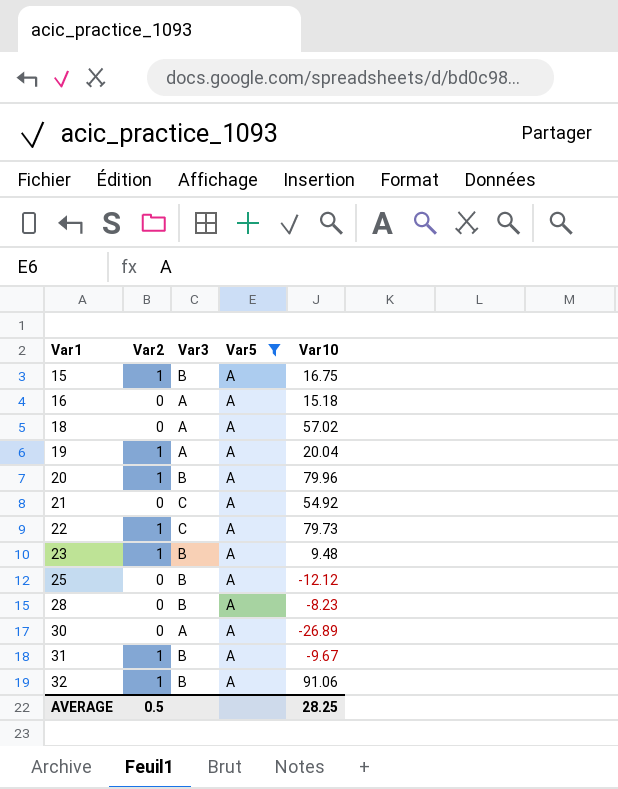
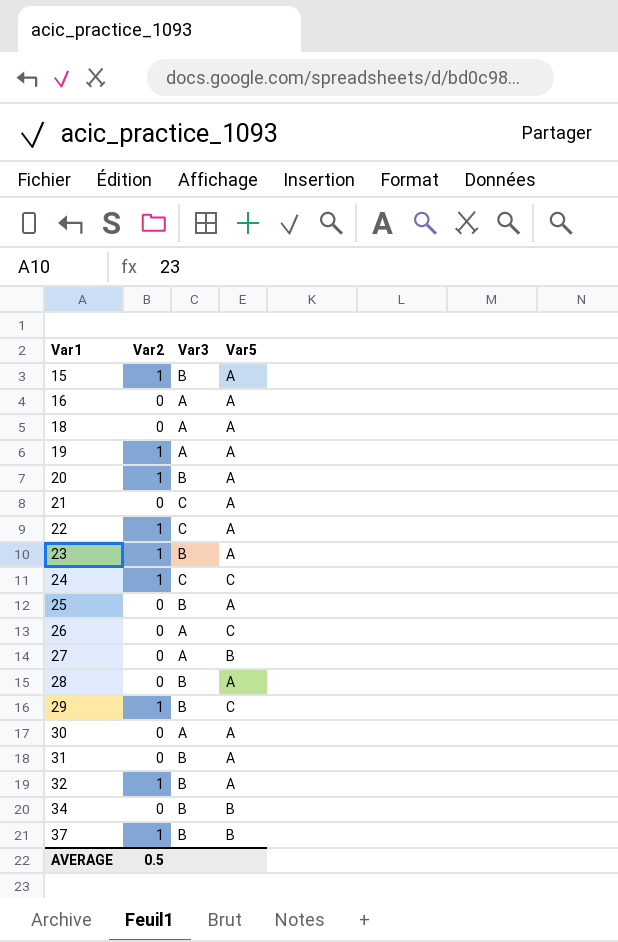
filter: Var5 = A -> none
column Var10 | position: 5 -> none
31 | Var2: 1 -> 0

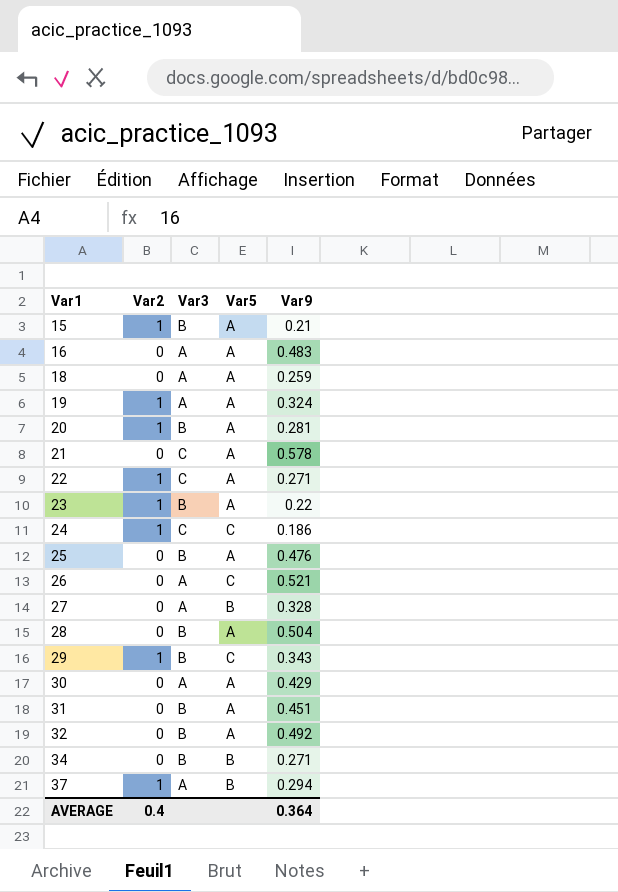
column Var9 | position: none -> 5
32 | Var2: 1 -> 0
37 | Var3: B -> A
AVERAGE | Var2: 0.5 -> 0.4

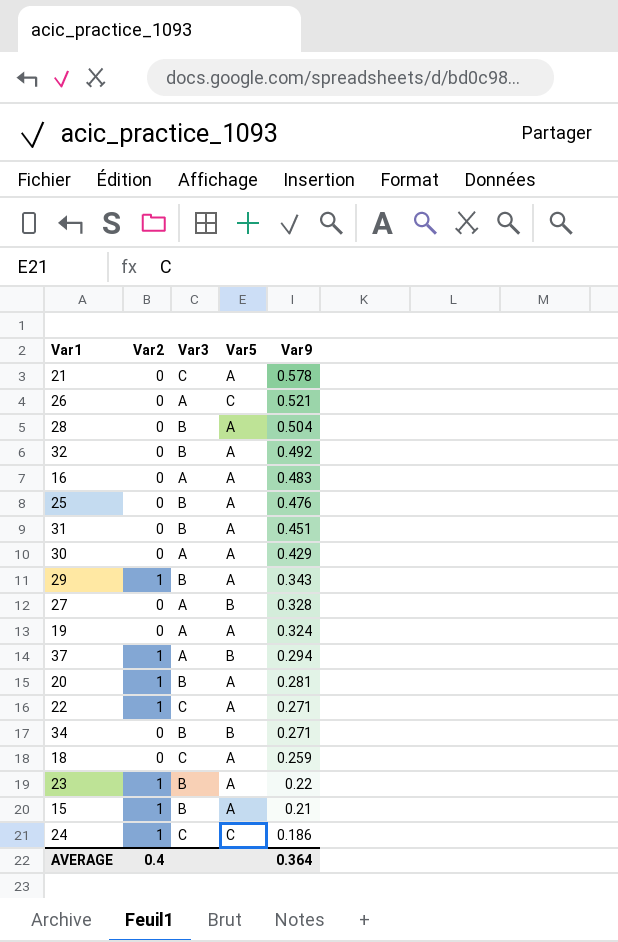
row order: Var1 ascending -> Var9 descending
29 | Var5: C -> A
19 | Var2: 1 -> 0
18 | Var3: A -> C

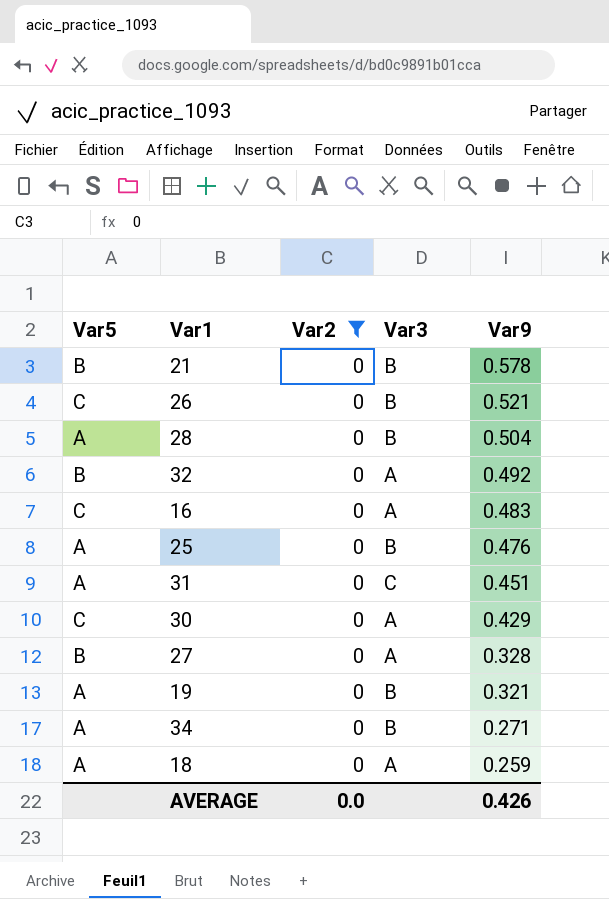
filter: none -> Var2 = 0
column Var5 | position: 4 -> 1
21 | Var5: A -> B
21 | Var3: C -> B
26 | Var3: A -> B
32 | Var5: A -> B
32 | Var3: B -> A
16 | Var5: A -> C
31 | Var3: B -> C
30 | Var5: A -> C
19 | Var3: A -> B
19 | Var9: 0.324 -> 0.321
34 | Var5: B -> A
18 | Var3: C -> A
AVERAGE | Var2: 0.4 -> 0.0
AVERAGE | Var9: 0.364 -> 0.426

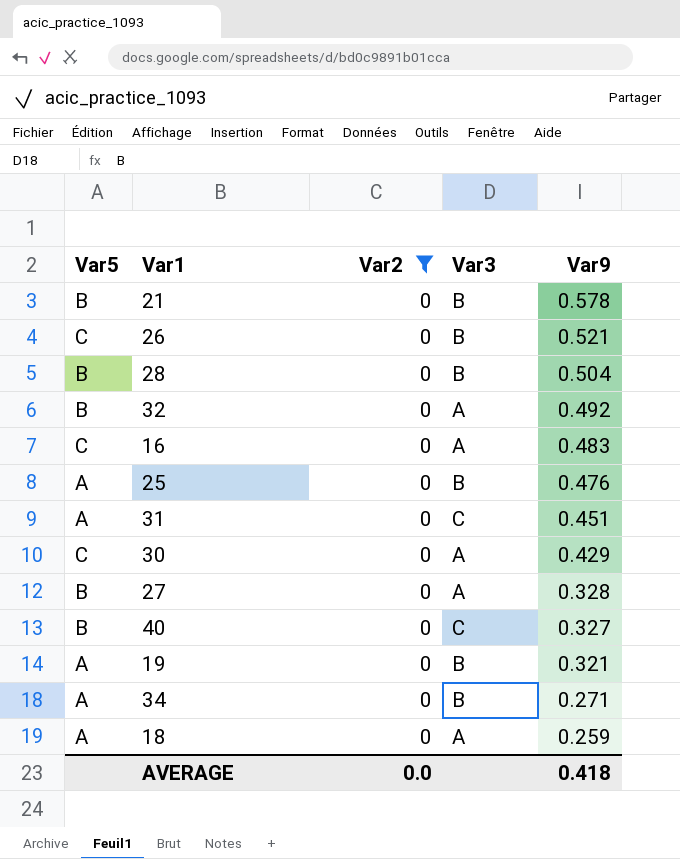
28 | Var5: A -> B
row 40: none -> B | 0 | C | 0.327
AVERAGE | Var9: 0.426 -> 0.418

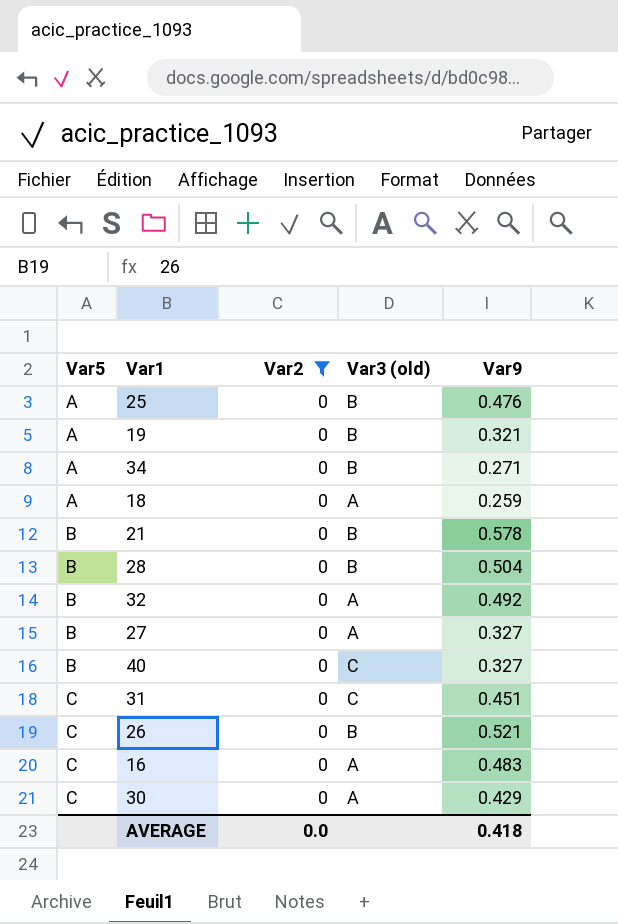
row order: Var9 descending -> Var5 ascending
column name: Var3 -> Var3 (old)
27 | Var9: 0.328 -> 0.327
31 | Var5: A -> C

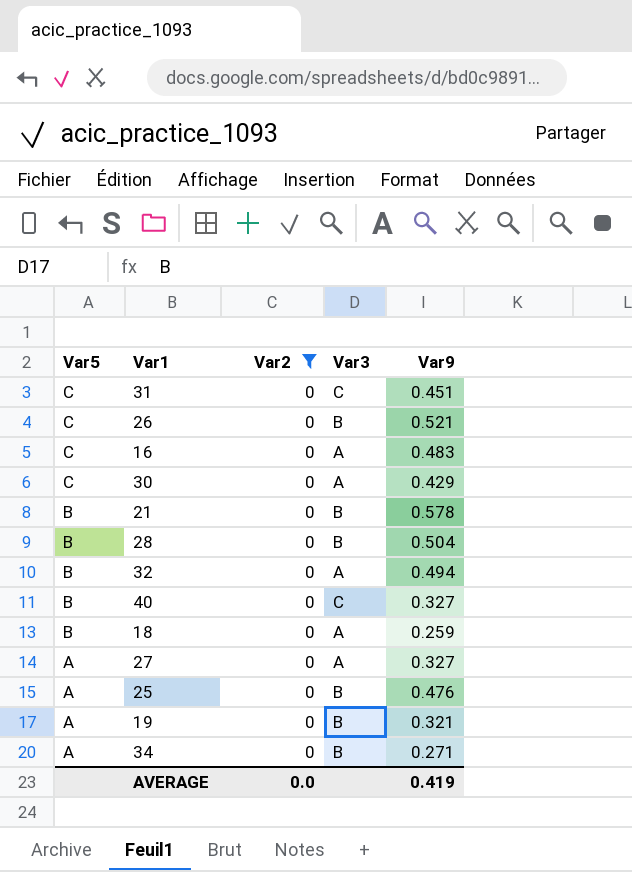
row order: Var5 ascending -> Var5 descending
column name: Var3 (old) -> Var3
32 | Var9: 0.492 -> 0.494
18 | Var5: A -> B
27 | Var5: B -> A
AVERAGE | Var9: 0.418 -> 0.419

